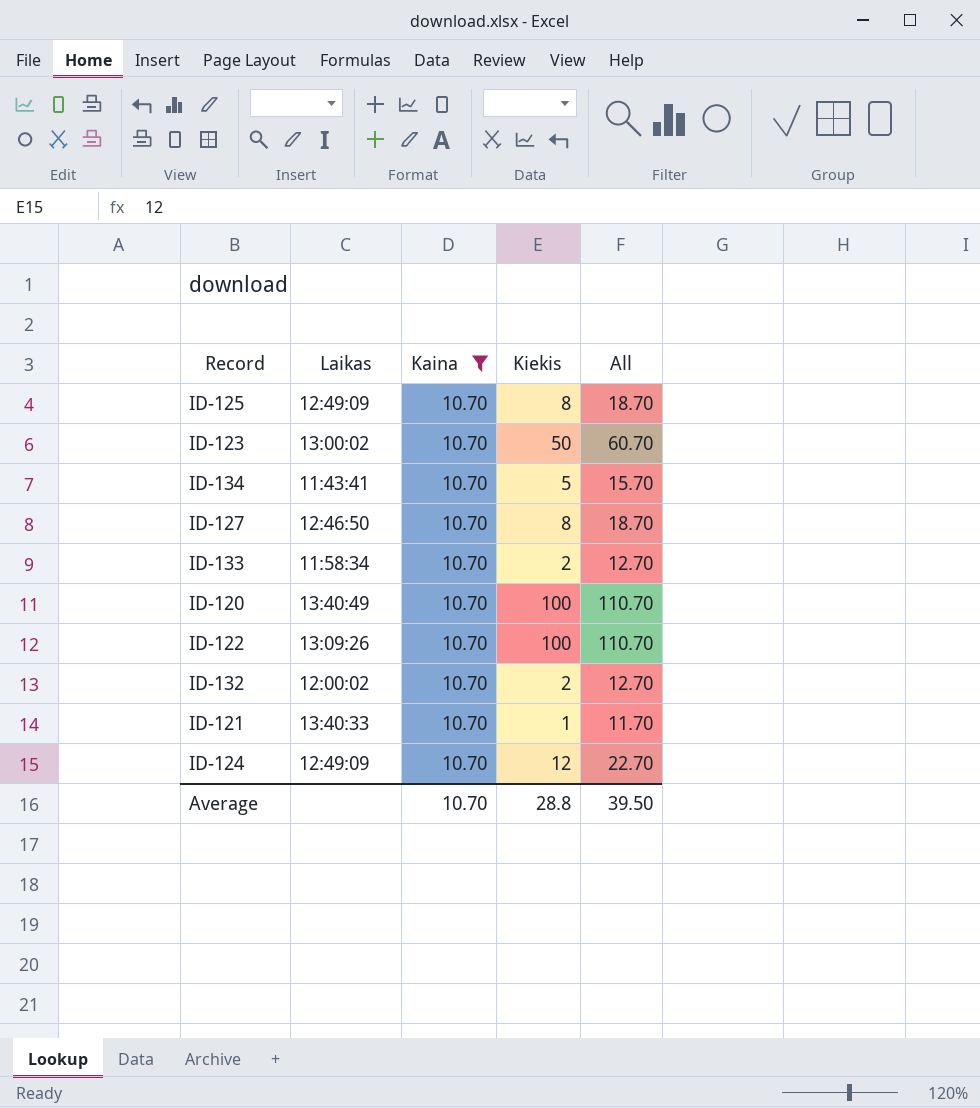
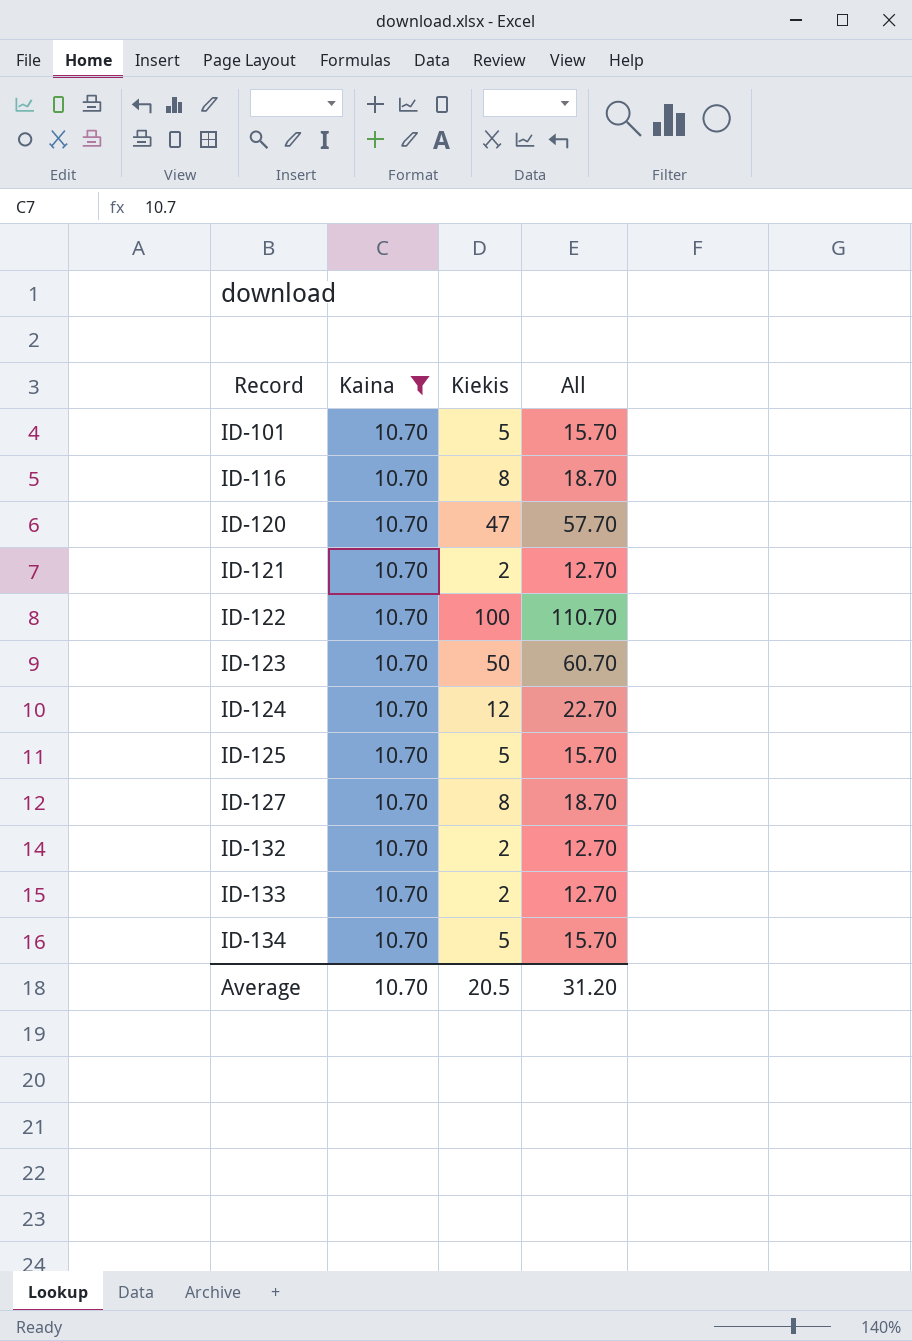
row order: none -> Record ascending
column Laikas | position: 2 -> none
row ID-101: none -> 10.70 | 5 | 15.70
row ID-116: none -> 10.70 | 8 | 18.70
ID-120 | Kiekis: 100 -> 47
ID-120 | All: 110.70 -> 57.70
ID-121 | Kiekis: 1 -> 2
ID-121 | All: 11.70 -> 12.70
ID-125 | Kiekis: 8 -> 5
ID-125 | All: 18.70 -> 15.70
Average | Kiekis: 28.8 -> 20.5
Average | All: 39.50 -> 31.20

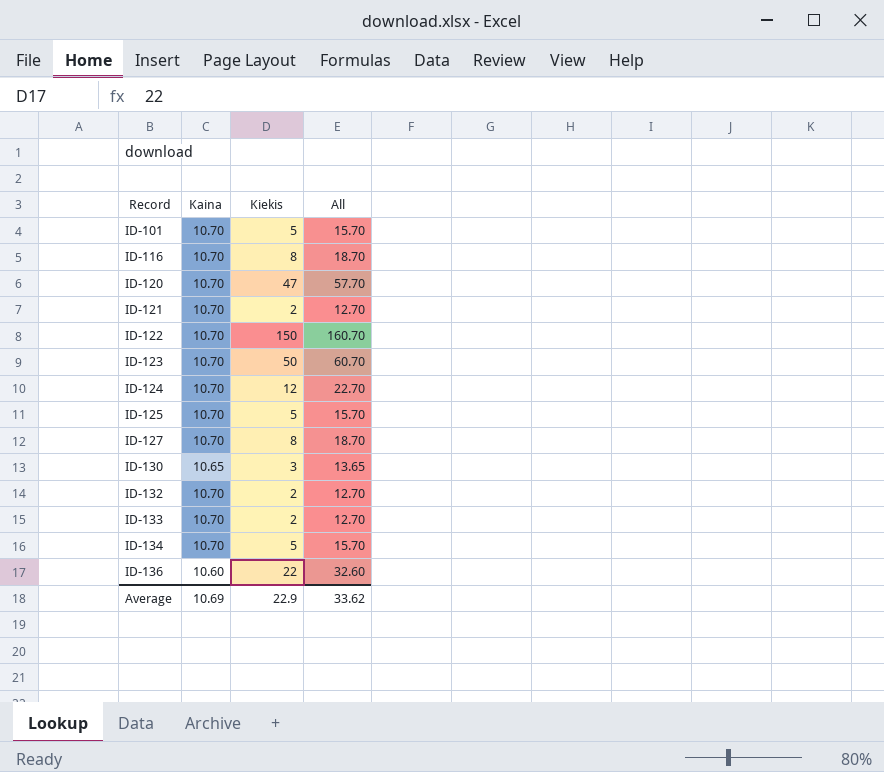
filter: Kaina = 10.70 -> none
ID-122 | Kiekis: 100 -> 150
ID-122 | All: 110.70 -> 160.70
Average | Kaina: 10.70 -> 10.69
Average | Kiekis: 20.5 -> 22.9
Average | All: 31.20 -> 33.62

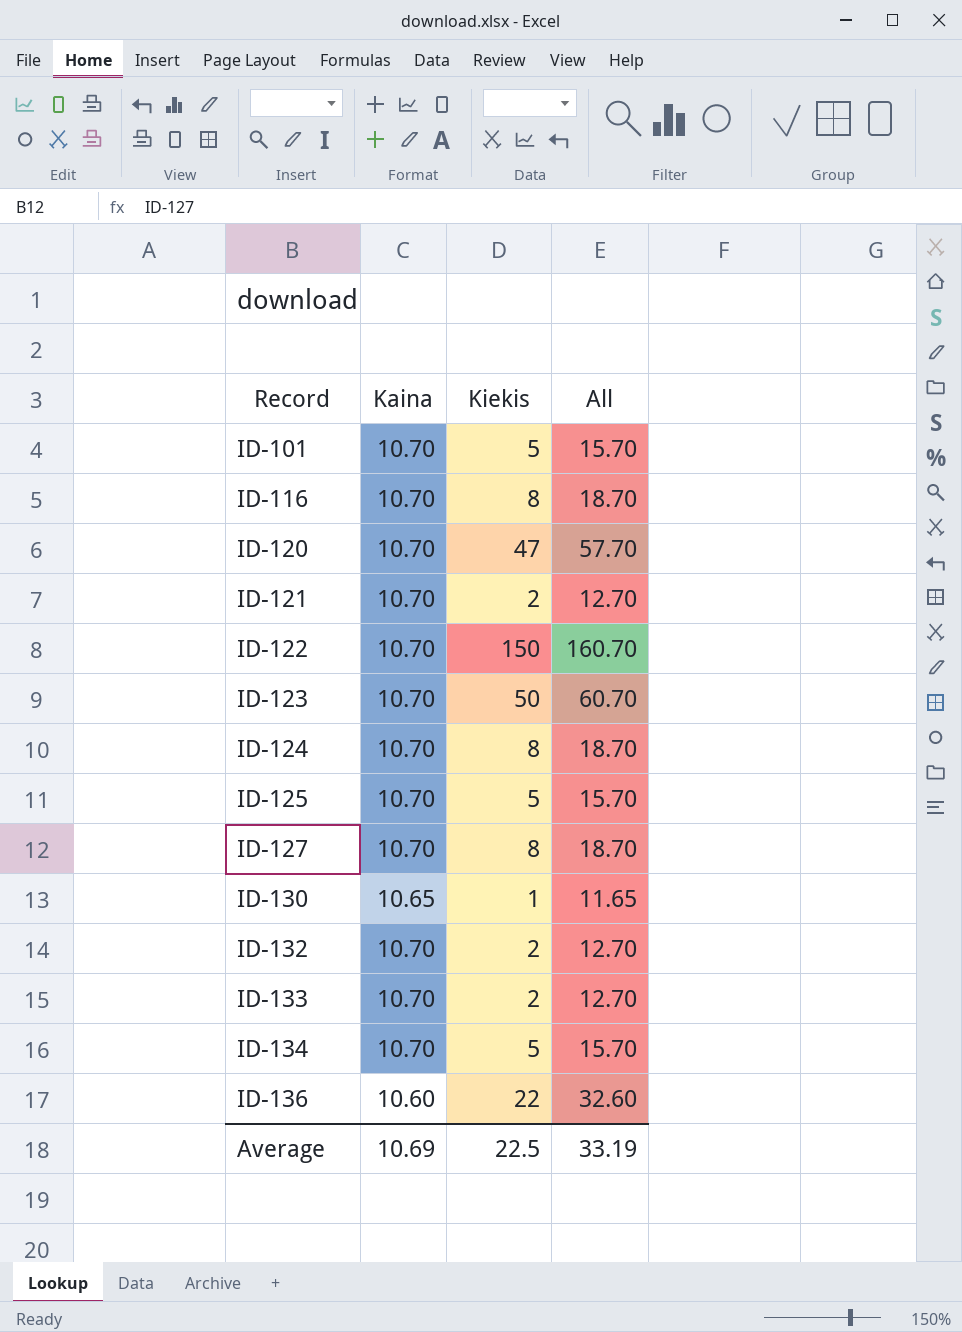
ID-124 | Kiekis: 12 -> 8
ID-124 | All: 22.70 -> 18.70
ID-130 | Kiekis: 3 -> 1
ID-130 | All: 13.65 -> 11.65
Average | Kiekis: 22.9 -> 22.5
Average | All: 33.62 -> 33.19

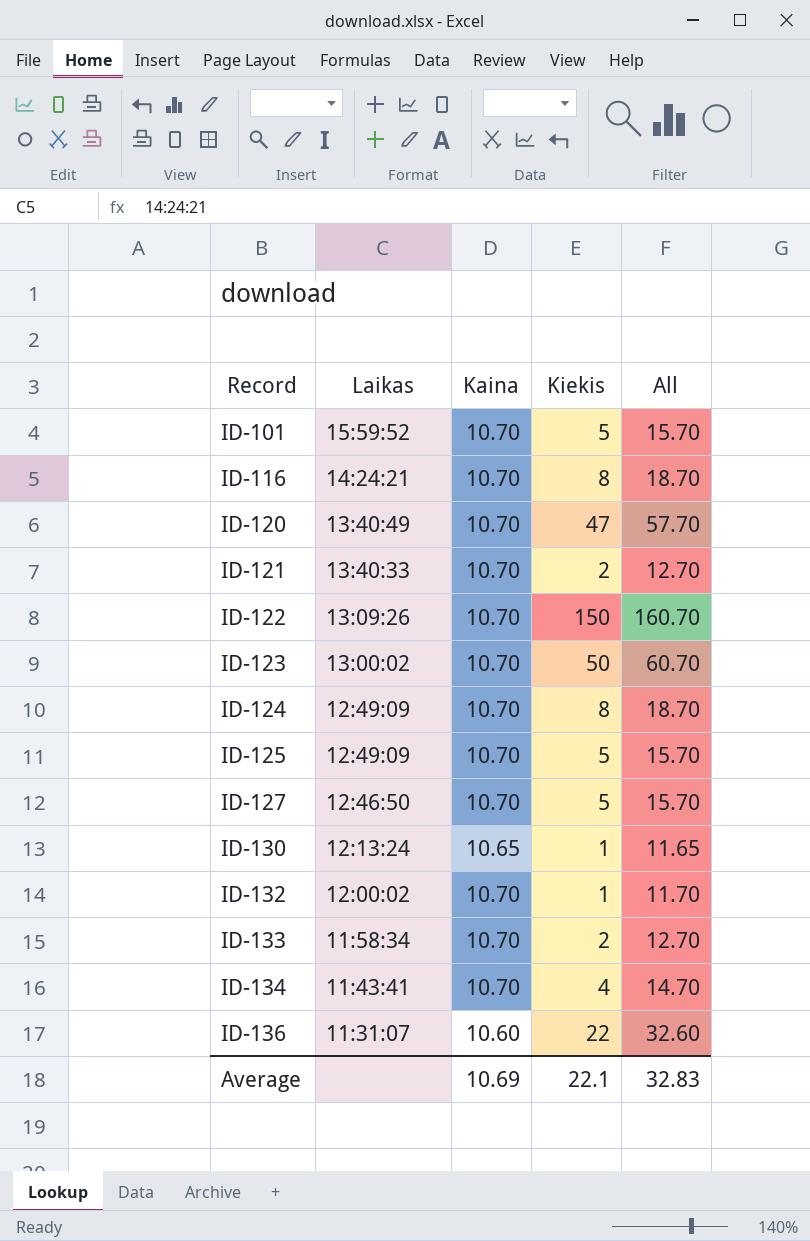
column Laikas | position: none -> 2
ID-127 | Kiekis: 8 -> 5
ID-127 | All: 18.70 -> 15.70
ID-132 | Kiekis: 2 -> 1
ID-132 | All: 12.70 -> 11.70
ID-134 | Kiekis: 5 -> 4
ID-134 | All: 15.70 -> 14.70
Average | Kiekis: 22.5 -> 22.1
Average | All: 33.19 -> 32.83

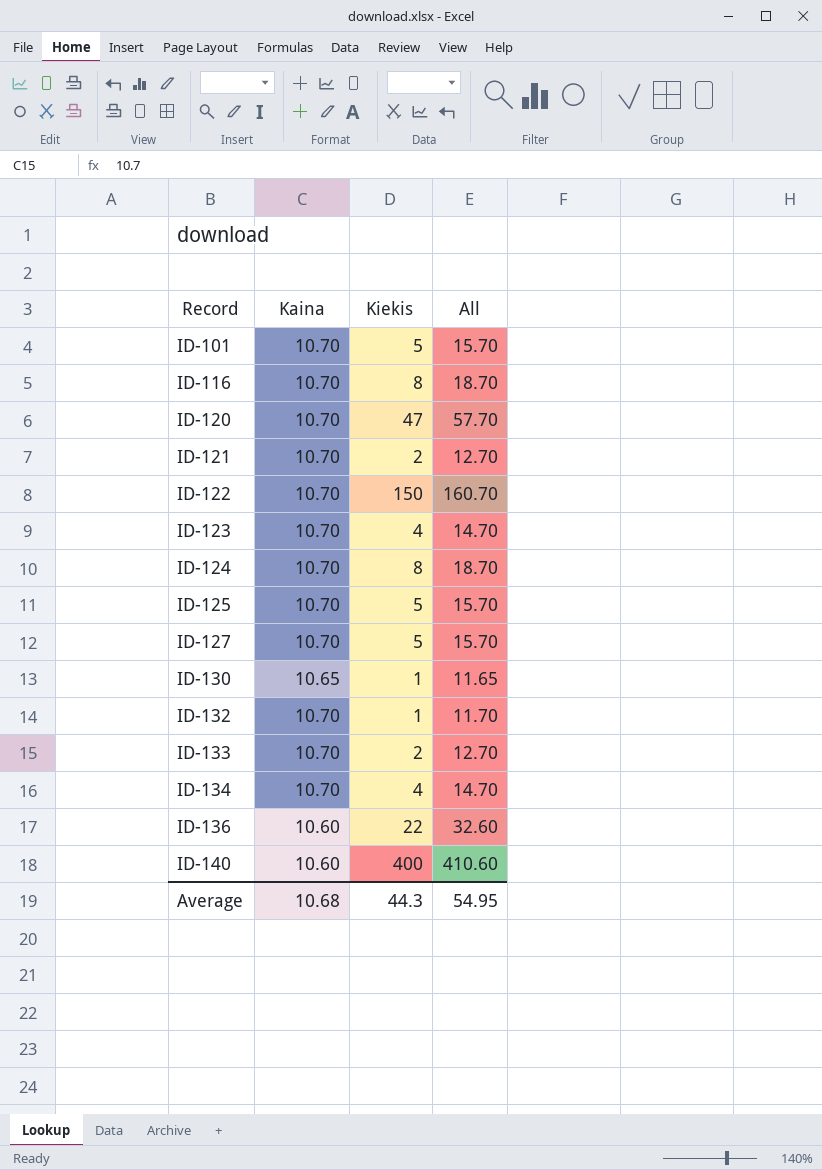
column Laikas | position: 2 -> none
ID-123 | Kiekis: 50 -> 4
ID-123 | All: 60.70 -> 14.70
row ID-140: none -> 10.60 | 400 | 410.60
Average | Kaina: 10.69 -> 10.68
Average | Kiekis: 22.1 -> 44.3
Average | All: 32.83 -> 54.95

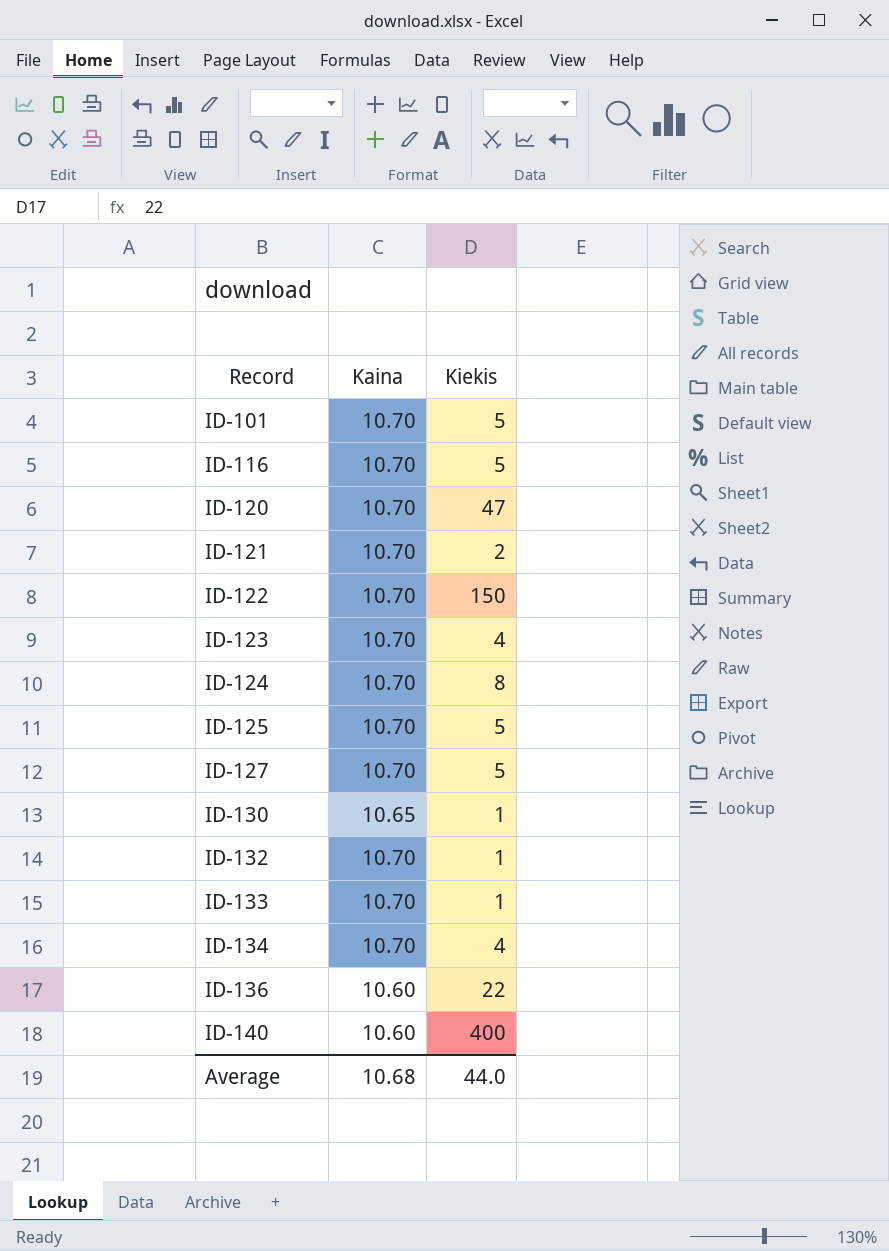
column All | formula: [Kaina] + [Kiekis] -> none
ID-116 | Kiekis: 8 -> 5
ID-133 | Kiekis: 2 -> 1
Average | Kiekis: 44.3 -> 44.0

